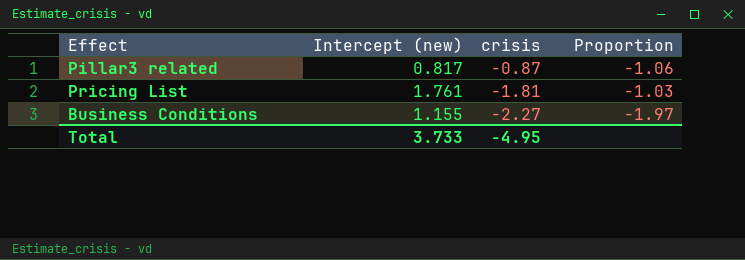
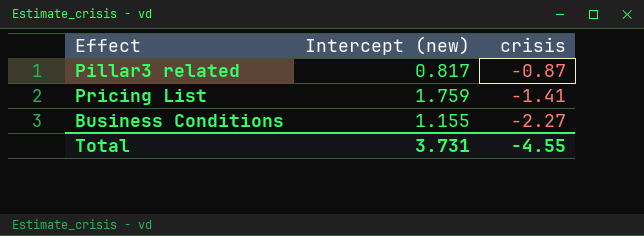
column Proportion | formula: [crisis] / [Intercept (new)] -> none
Pricing List | Intercept (new): 1.761 -> 1.759
Pricing List | crisis: -1.81 -> -1.41
Total | Intercept (new): 3.733 -> 3.731
Total | crisis: -4.95 -> -4.55

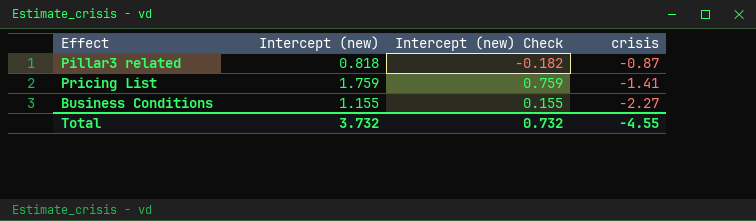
column Intercept (new) Check | formula: none -> [Intercept (new)] - 1
Pillar3 related | Intercept (new): 0.817 -> 0.818
Total | Intercept (new): 3.731 -> 3.732

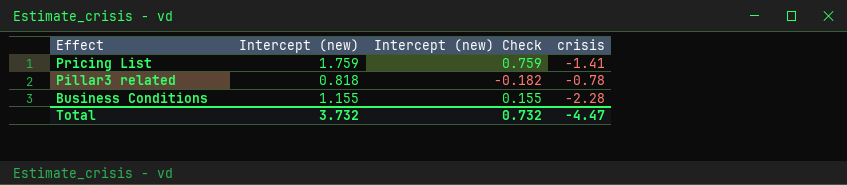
row order: crisis descending -> Effect descending
Pillar3 related | crisis: -0.87 -> -0.78
Business Conditions | crisis: -2.27 -> -2.28
Total | crisis: -4.55 -> -4.47

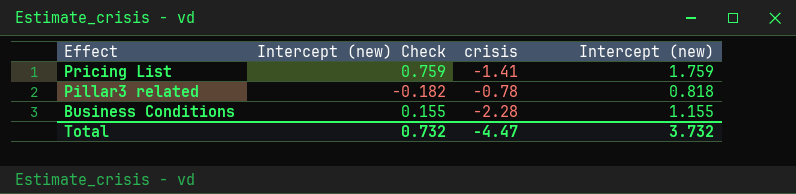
column Intercept (new) | position: 2 -> 4

